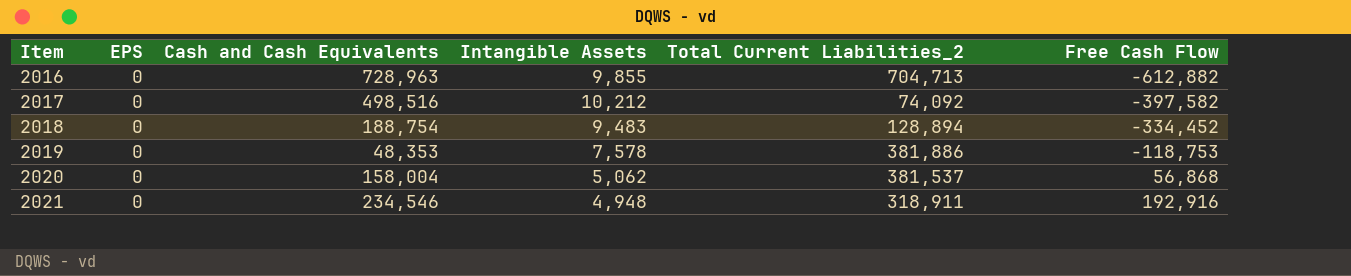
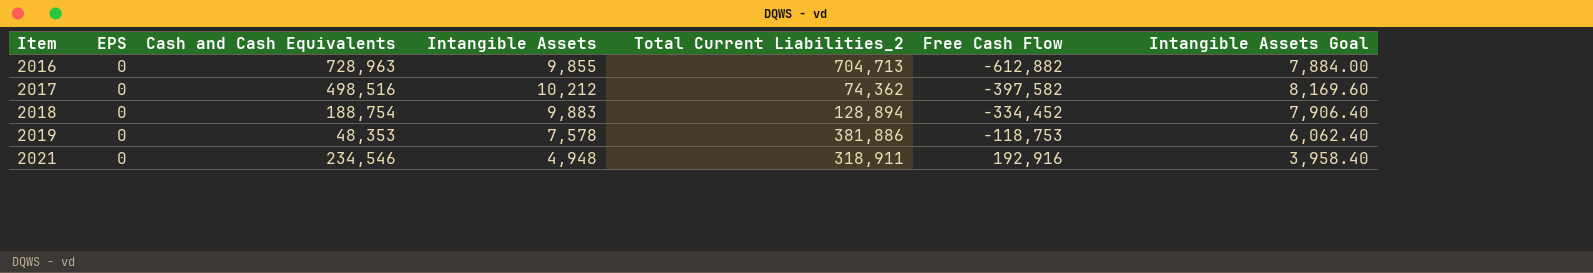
column Intangible Assets Goal | formula: none -> [Intangible Assets] * 0.8
row 2020: 0 | 158,004 | 5,062 | 381,537 | 56,868 -> none
2017 | Total Current Liabilities_2: 74,092 -> 74,362
2018 | Intangible Assets: 9,483 -> 9,883

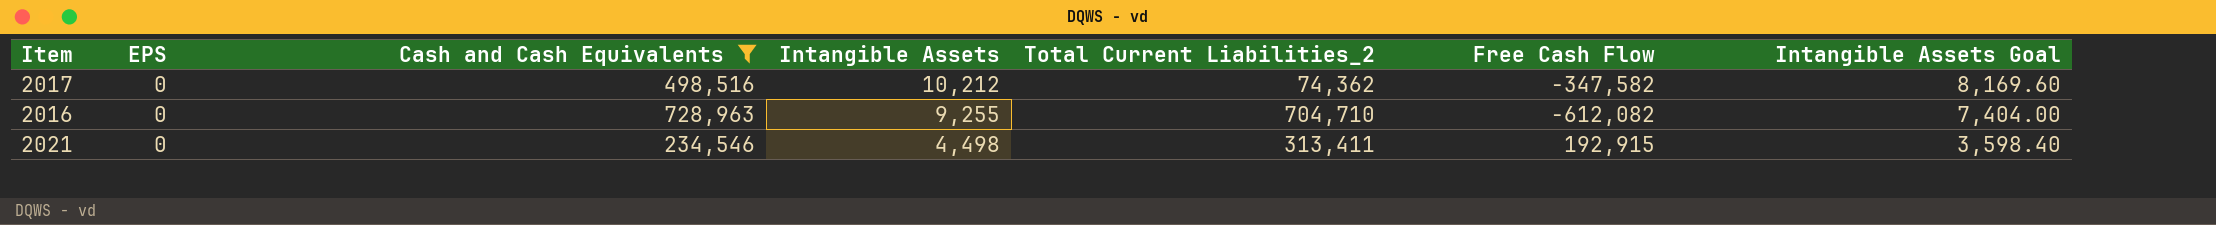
filter: none -> Cash and Cash Equivalents >= 234,546
row order: Item ascending -> Intangible Assets descending
2017 | Free Cash Flow: -397,582 -> -347,582
2016 | Intangible Assets: 9,855 -> 9,255
2016 | Total Current Liabilities_2: 704,713 -> 704,710
2016 | Free Cash Flow: -612,882 -> -612,082
2016 | Intangible Assets Goal: 7,884.00 -> 7,404.00
2021 | Intangible Assets: 4,948 -> 4,498
2021 | Total Current Liabilities_2: 318,911 -> 313,411
2021 | Free Cash Flow: 192,916 -> 192,915
2021 | Intangible Assets Goal: 3,958.40 -> 3,598.40

